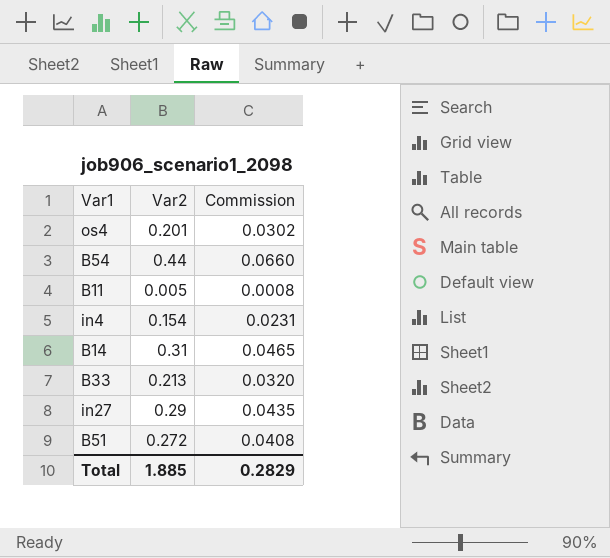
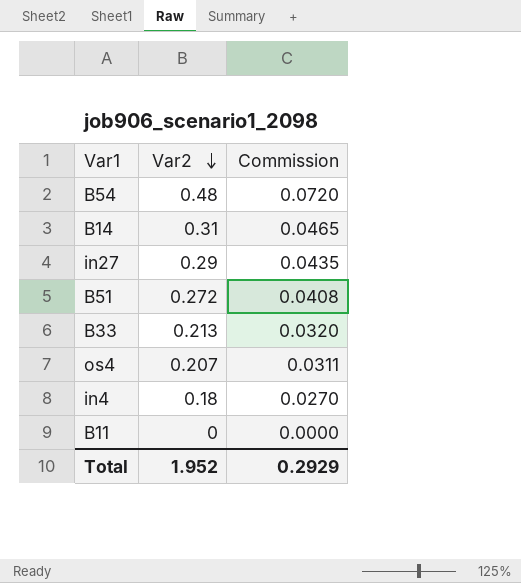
row order: none -> Var2 descending
B54 | Var2: 0.44 -> 0.48
B54 | Commission: 0.0660 -> 0.0720
os4 | Var2: 0.201 -> 0.207
os4 | Commission: 0.0302 -> 0.0311
in4 | Var2: 0.154 -> 0.18
in4 | Commission: 0.0231 -> 0.0270
B11 | Var2: 0.005 -> 0
B11 | Commission: 0.0008 -> 0.0000
Total | Var2: 1.885 -> 1.952
Total | Commission: 0.2829 -> 0.2929

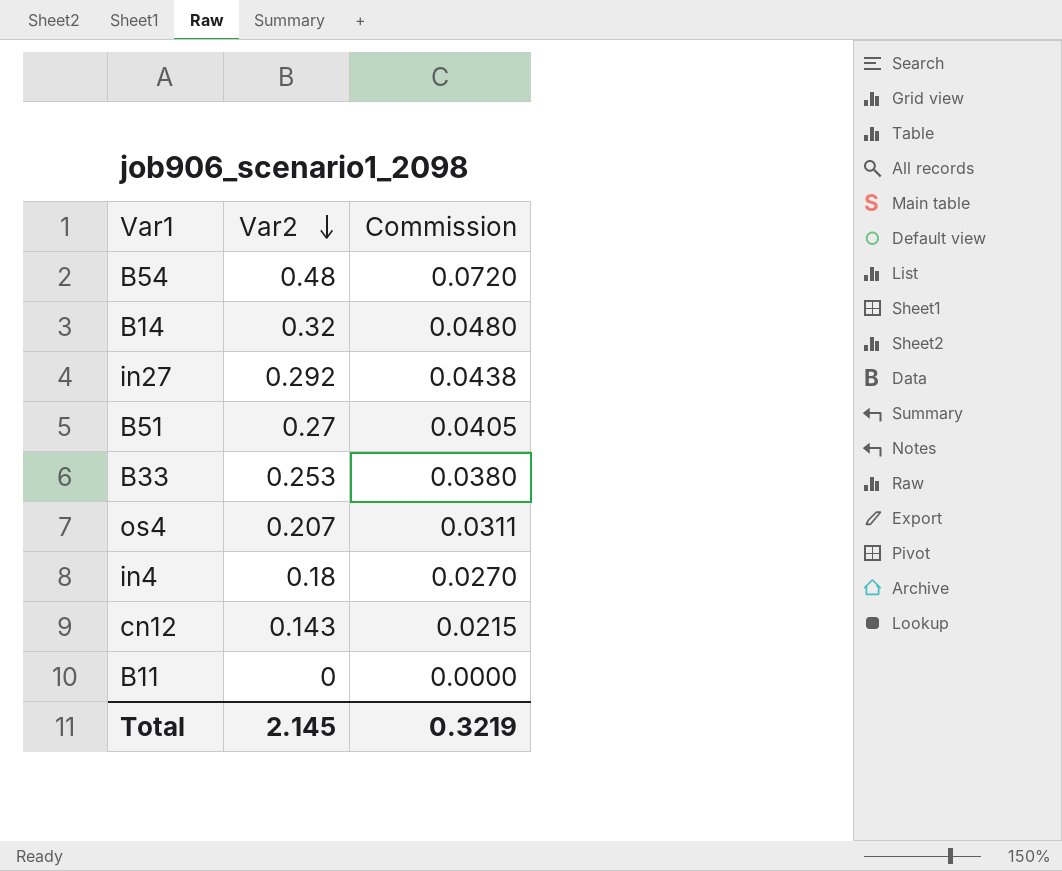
B14 | Var2: 0.31 -> 0.32
B14 | Commission: 0.0465 -> 0.0480
in27 | Var2: 0.29 -> 0.292
in27 | Commission: 0.0435 -> 0.0438
B51 | Var2: 0.272 -> 0.27
B51 | Commission: 0.0408 -> 0.0405
B33 | Var2: 0.213 -> 0.253
B33 | Commission: 0.0320 -> 0.0380
row cn12: none -> 0.143 | 0.0215
Total | Var2: 1.952 -> 2.145
Total | Commission: 0.2929 -> 0.3219

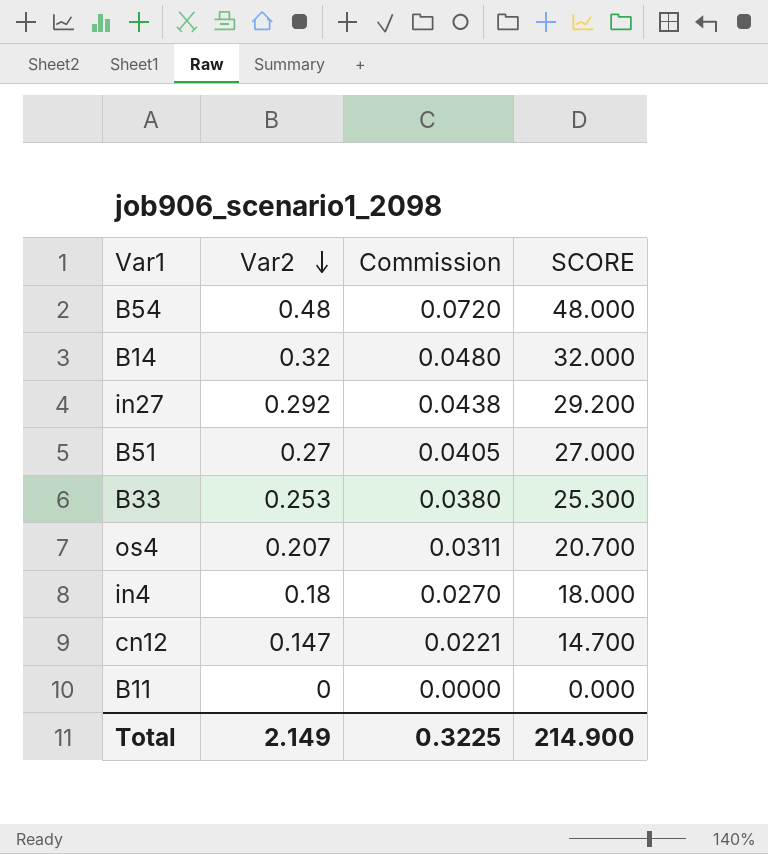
column SCORE | formula: none -> [Var2] * 100
cn12 | Var2: 0.143 -> 0.147
cn12 | Commission: 0.0215 -> 0.0221
Total | Var2: 2.145 -> 2.149
Total | Commission: 0.3219 -> 0.3225

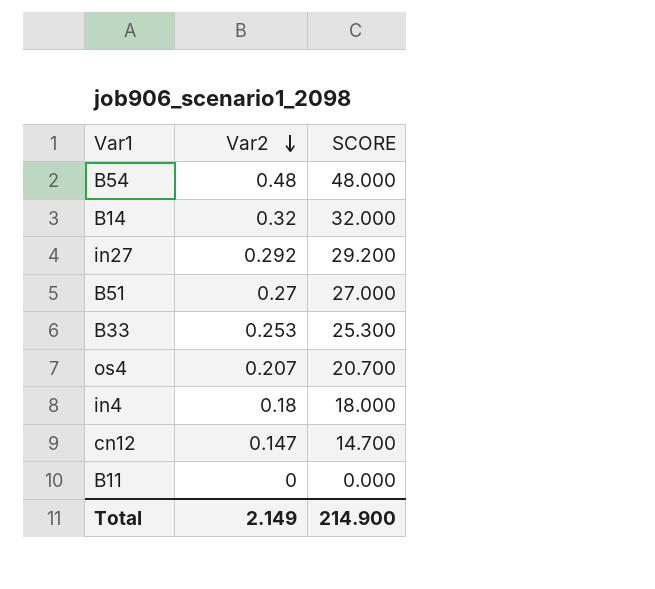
column Commission | formula: [Var2] * 0.15 -> none

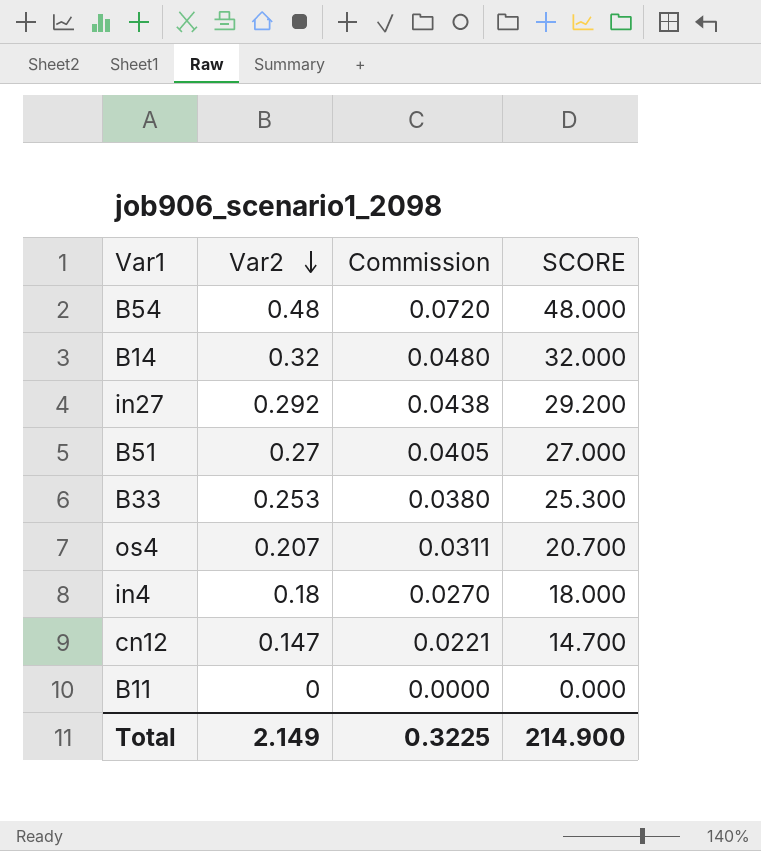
column Commission | formula: none -> [Var2] * 0.15

